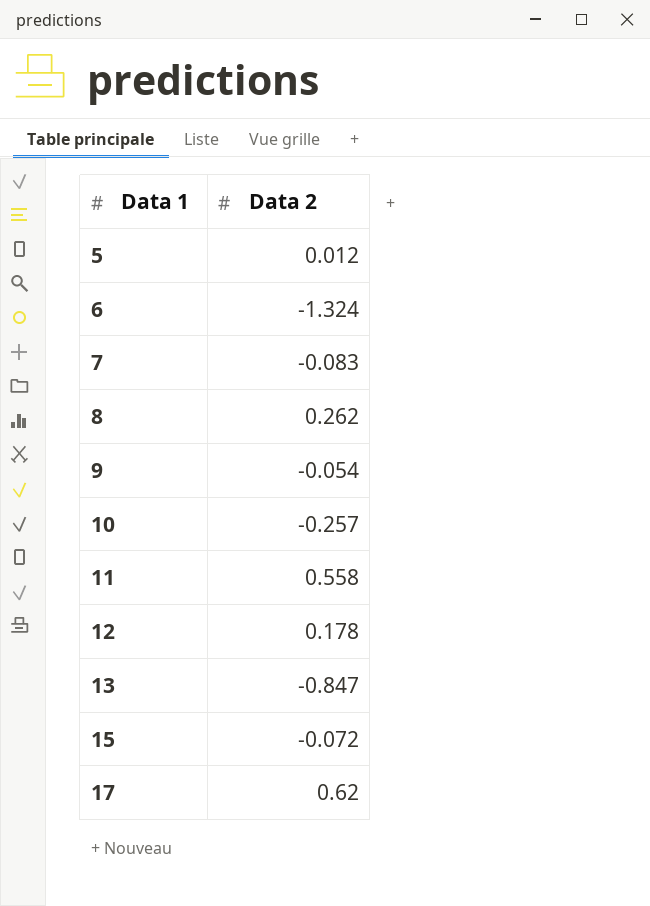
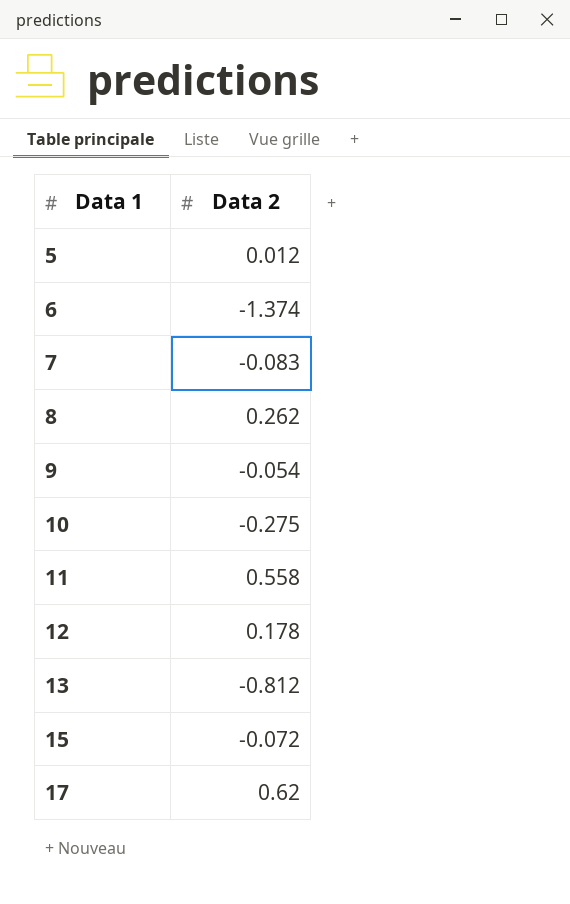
6 | Data 2: -1.324 -> -1.374
10 | Data 2: -0.257 -> -0.275
13 | Data 2: -0.847 -> -0.812

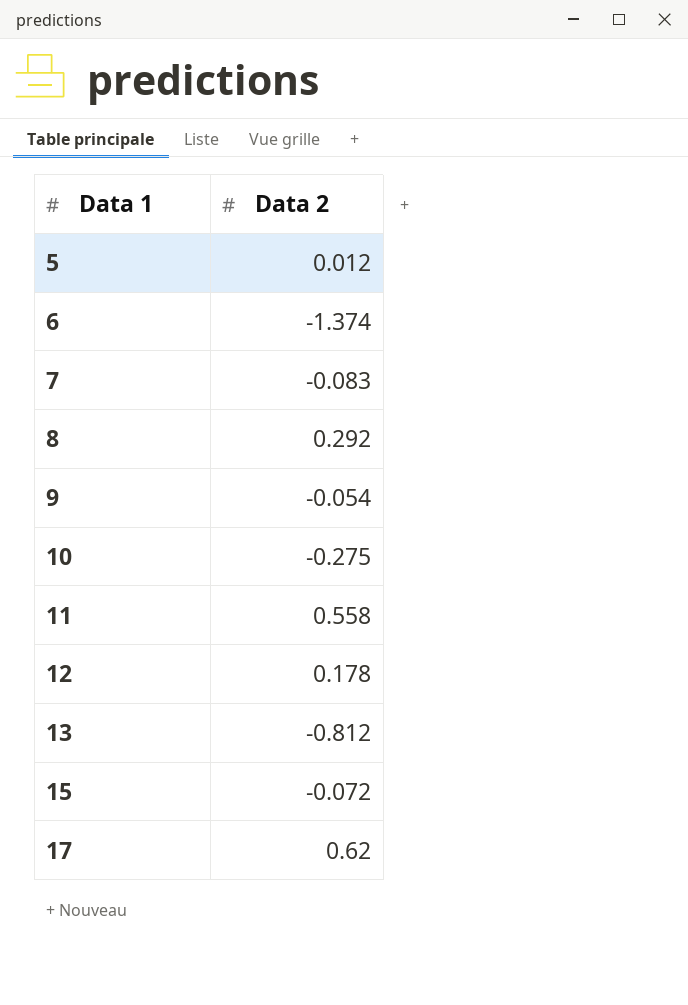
8 | Data 2: 0.262 -> 0.292

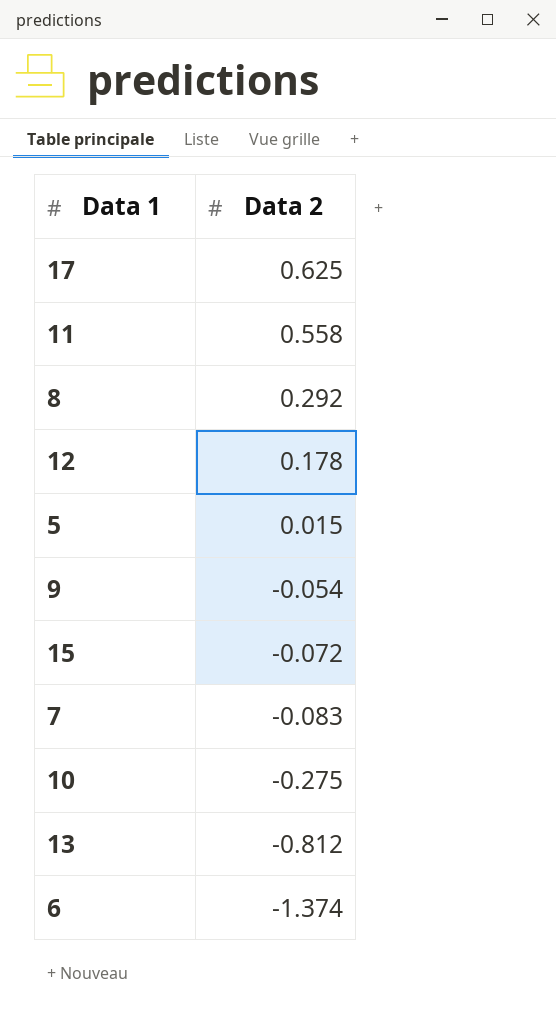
row order: Data 1 ascending -> Data 2 descending
17 | Data 2: 0.62 -> 0.625
5 | Data 2: 0.012 -> 0.015

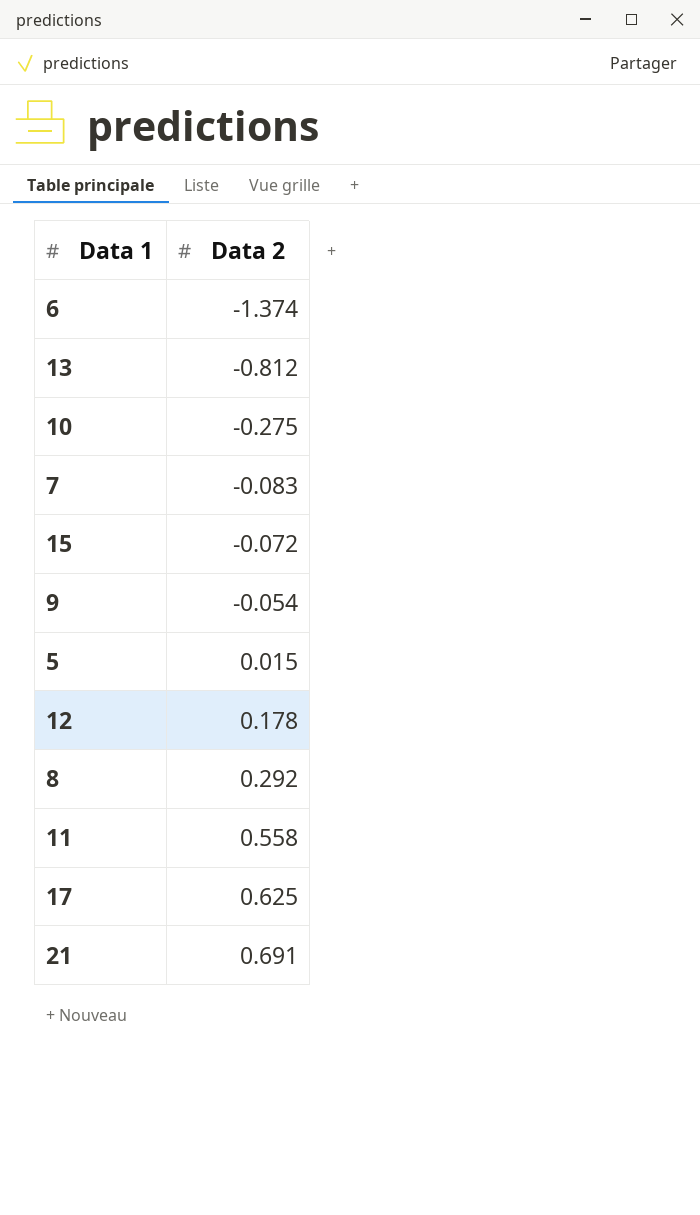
row order: Data 2 descending -> Data 2 ascending
row 21: none -> 0.691

